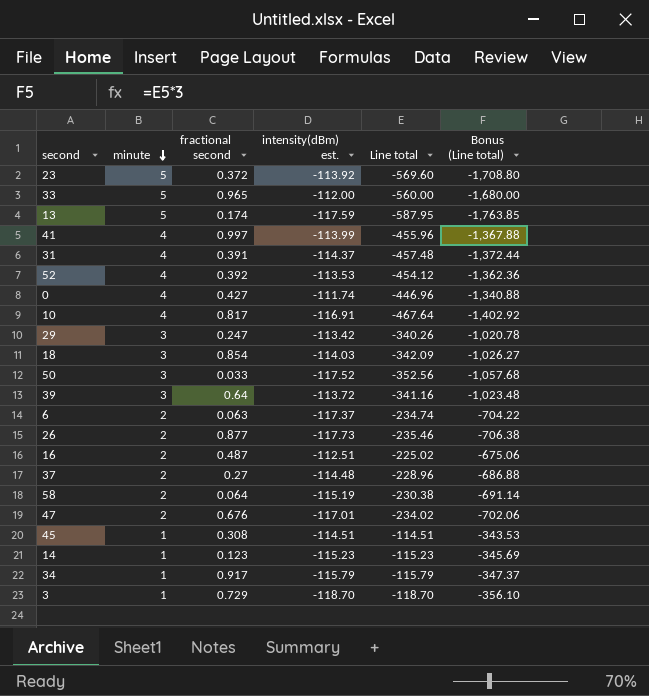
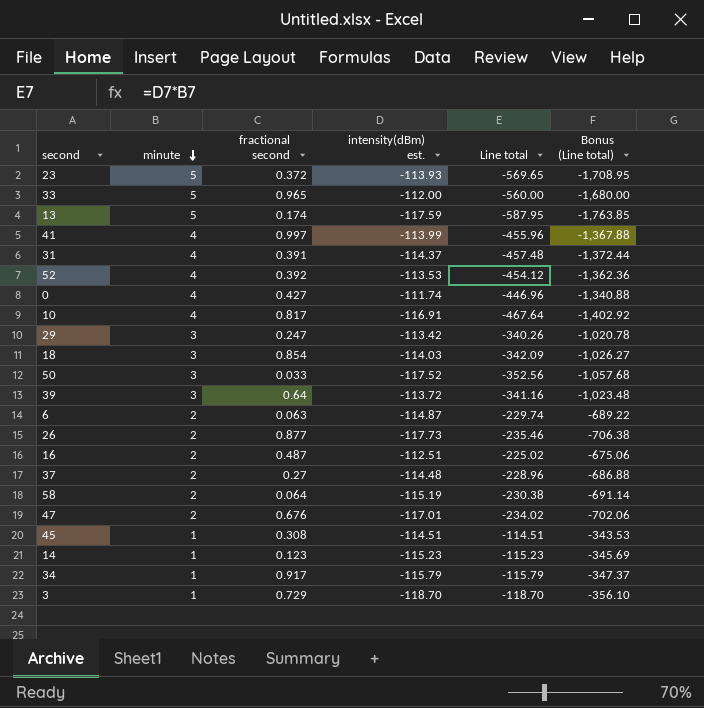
23 | intensity(dBm) est.: -113.92 -> -113.93
23 | Line total: -569.60 -> -569.65
23 | Bonus (Line total): -1,708.80 -> -1,708.95
6 | intensity(dBm) est.: -117.37 -> -114.87
6 | Line total: -234.74 -> -229.74
6 | Bonus (Line total): -704.22 -> -689.22

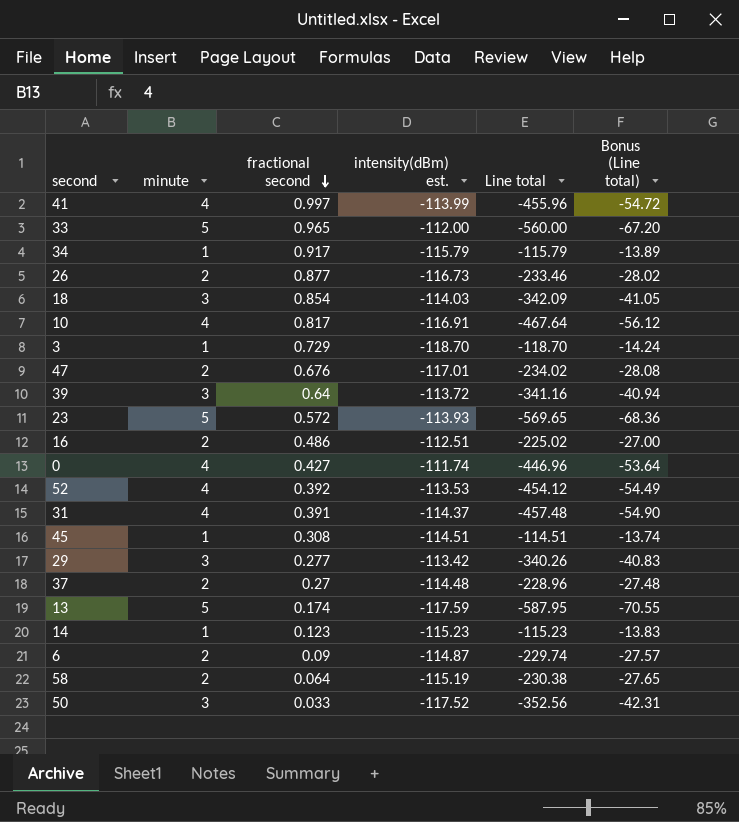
row order: minute descending -> fractional second descending
column Bonus (Line total) | formula: [Line total] * 3 -> [Line total] * 0.12
26 | intensity(dBm) est.: -117.73 -> -116.73
26 | Line total: -235.46 -> -233.46
23 | fractional second: 0.372 -> 0.572
16 | fractional second: 0.487 -> 0.486
29 | fractional second: 0.247 -> 0.277
6 | fractional second: 0.063 -> 0.09

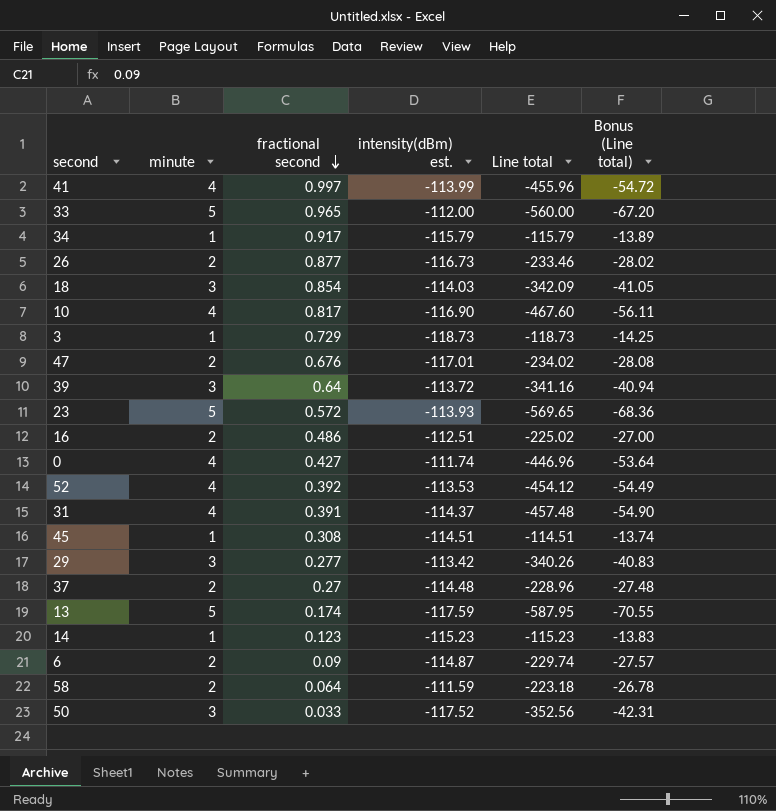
10 | intensity(dBm) est.: -116.91 -> -116.90
10 | Line total: -467.64 -> -467.60
10 | Bonus (Line total): -56.12 -> -56.11
3 | intensity(dBm) est.: -118.70 -> -118.73
3 | Line total: -118.70 -> -118.73
3 | Bonus (Line total): -14.24 -> -14.25
58 | intensity(dBm) est.: -115.19 -> -111.59
58 | Line total: -230.38 -> -223.18
58 | Bonus (Line total): -27.65 -> -26.78

